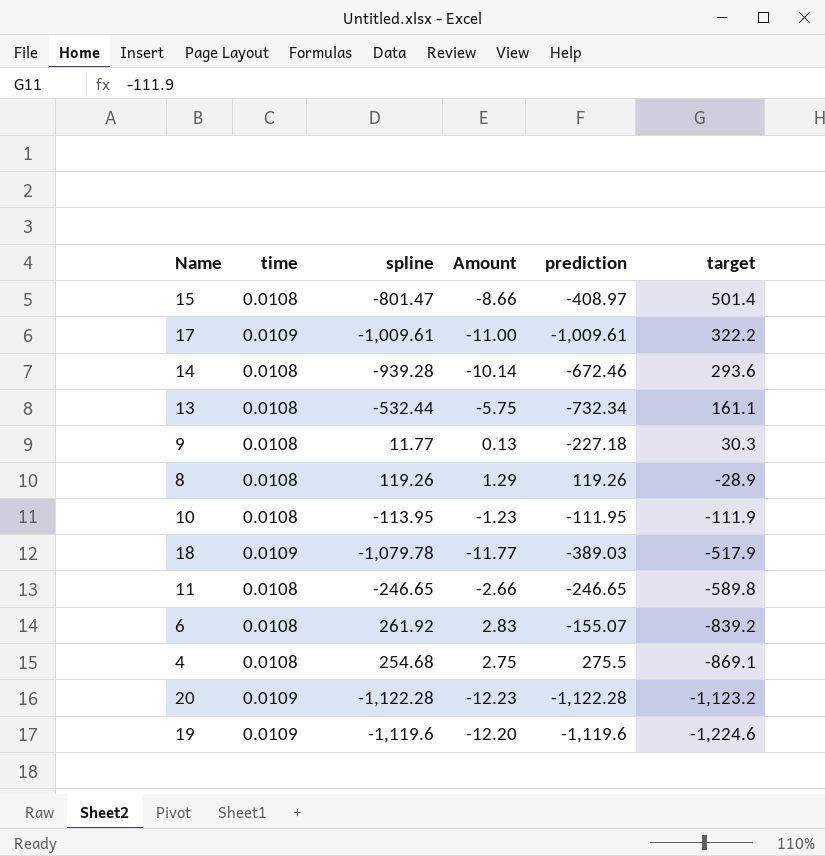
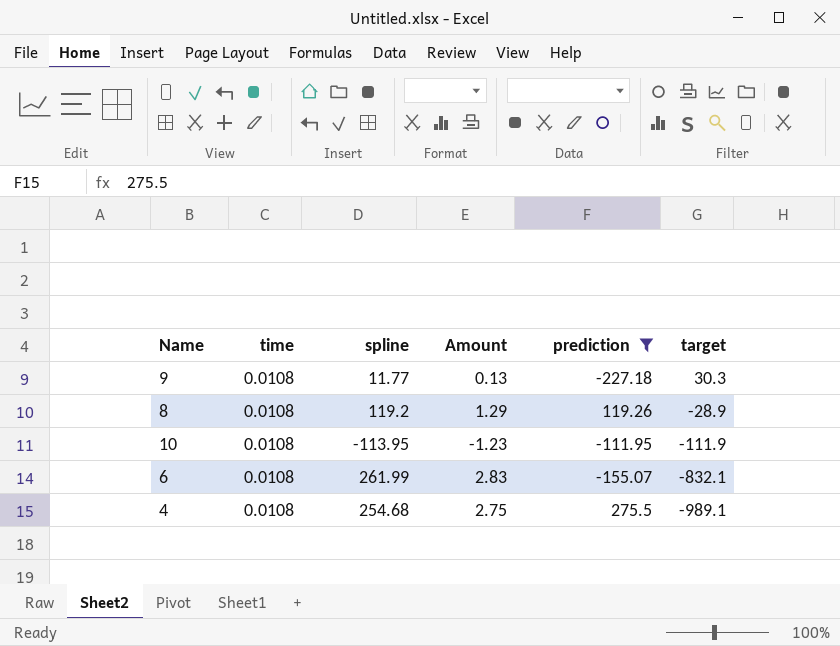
filter: none -> prediction >= -227.18
8 | spline: 119.26 -> 119.2
6 | spline: 261.92 -> 261.99
6 | target: -839.2 -> -832.1
4 | target: -869.1 -> -989.1

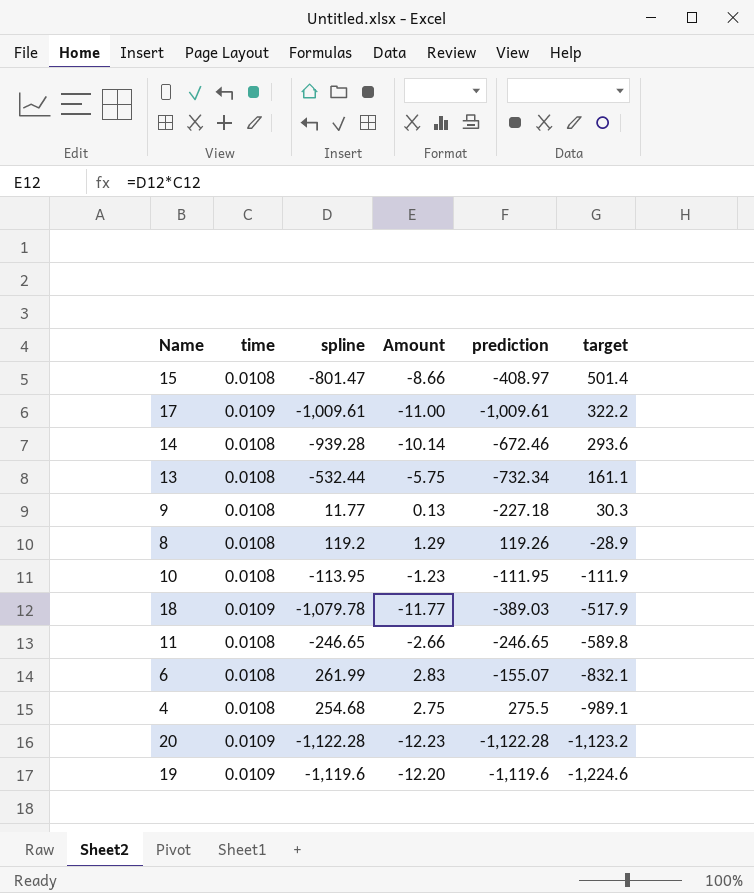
filter: prediction >= -227.18 -> none

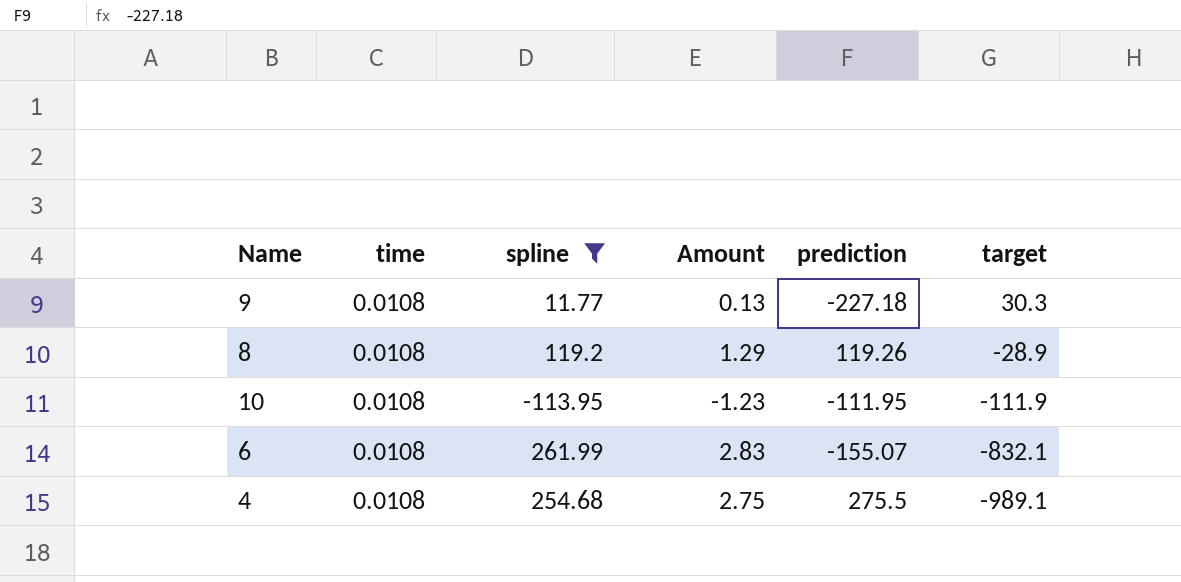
filter: none -> spline >= -113.95

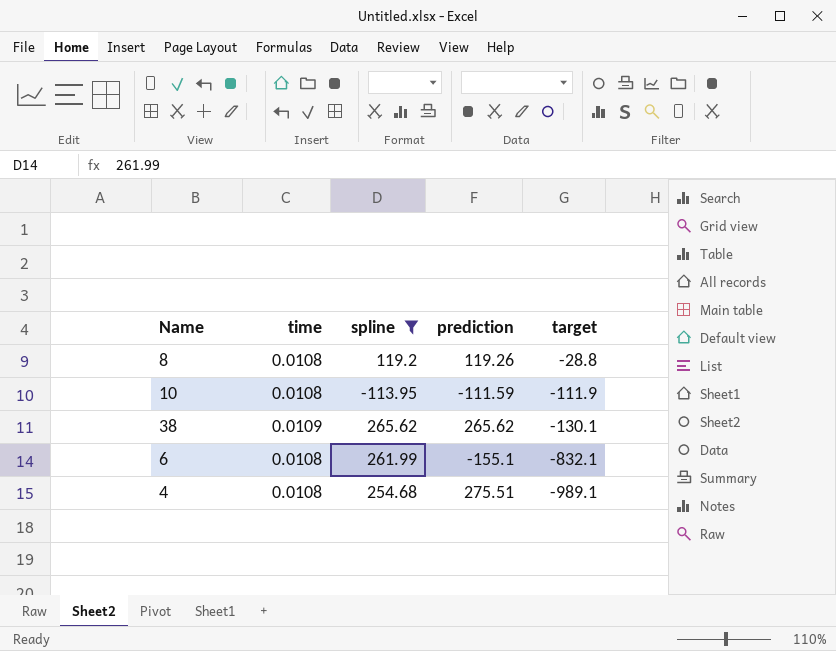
column Amount | formula: [time] * [spline] -> none
row 9: 0.0108 | 11.77 | 0.13 | -227.18 | 30.3 -> none
8 | target: -28.9 -> -28.8
10 | prediction: -111.95 -> -111.59
row 38: none -> 0.0109 | 265.62 | 265.62 | -130.1
6 | prediction: -155.07 -> -155.1
4 | prediction: 275.5 -> 275.51

